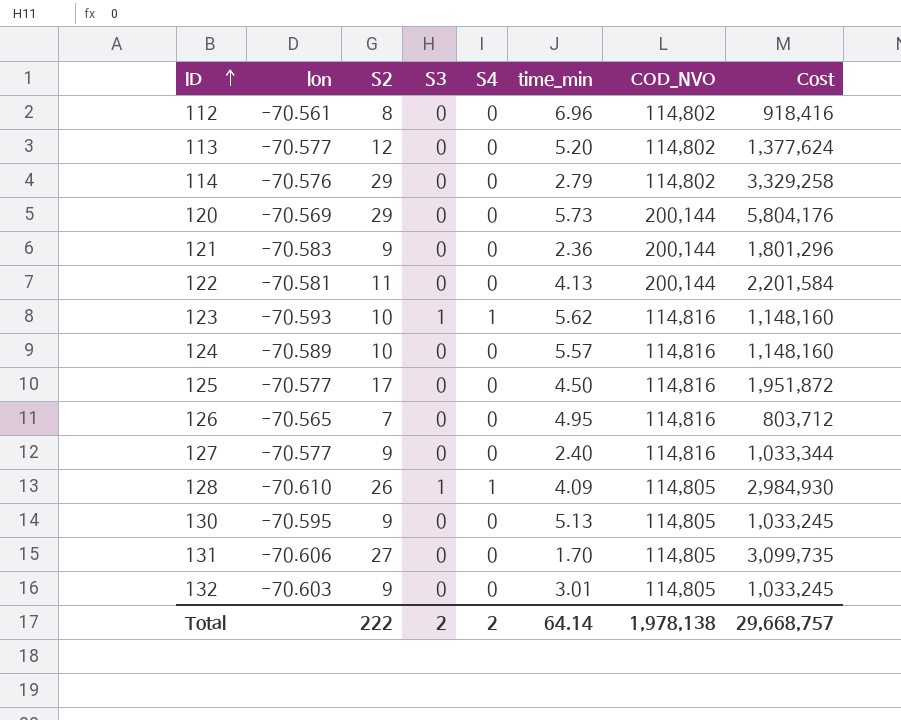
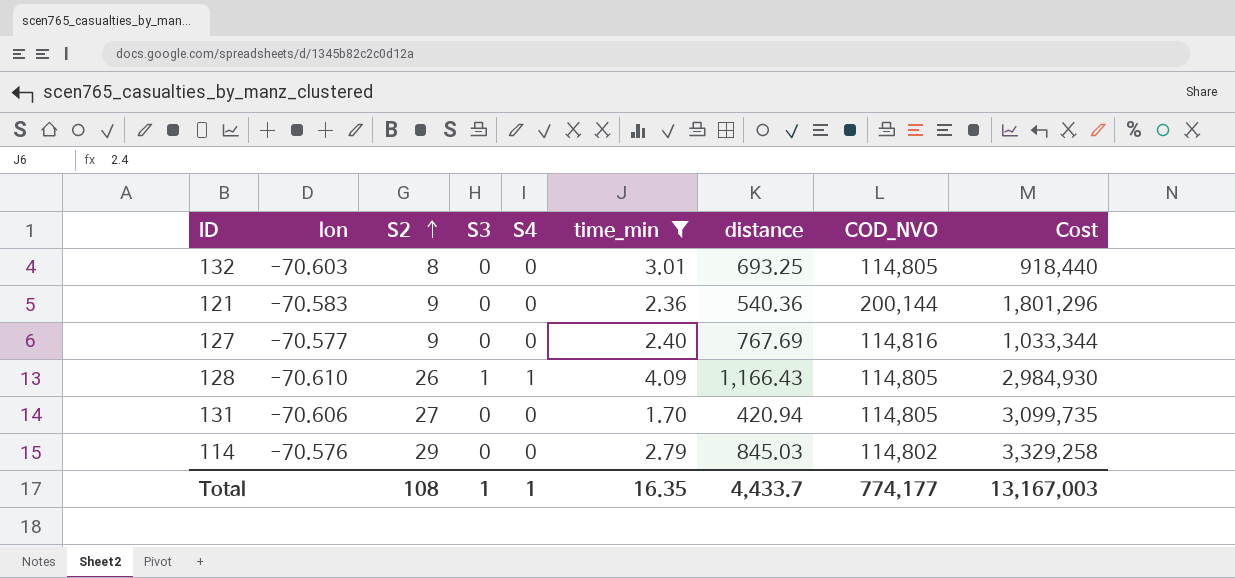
filter: none -> time_min <= 4.09
row order: ID ascending -> S2 ascending
column distance | position: none -> 7
132 | S2: 9 -> 8
132 | Cost: 1,033,245 -> 918,440
Total | S2: 222 -> 108
Total | S3: 2 -> 1
Total | S4: 2 -> 1
Total | time_min: 64.14 -> 16.35
Total | COD_NVO: 1,978,138 -> 774,177
Total | Cost: 29,668,757 -> 13,167,003

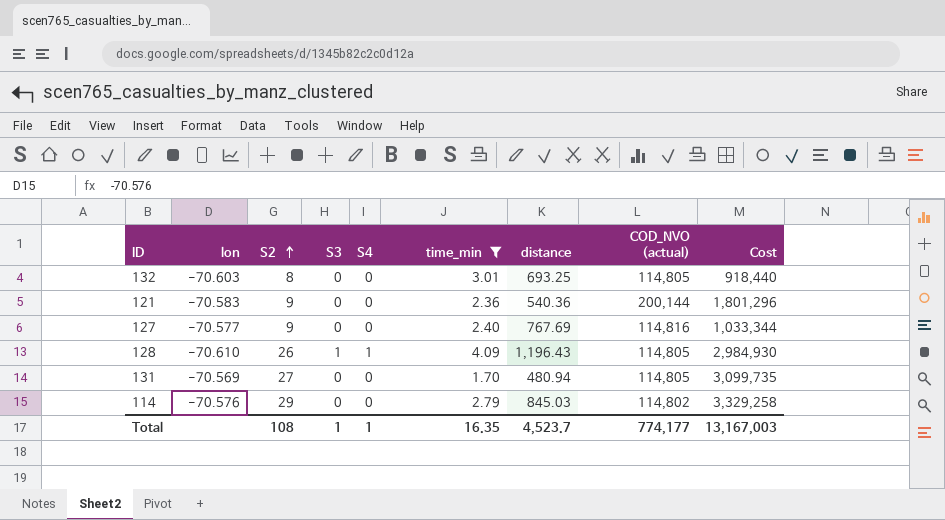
column name: COD_NVO -> COD_NVO (actual)
128 | distance: 1,166.43 -> 1,196.43
131 | lon: -70.606 -> -70.569
131 | distance: 420.94 -> 480.94
Total | distance: 4,433.7 -> 4,523.7

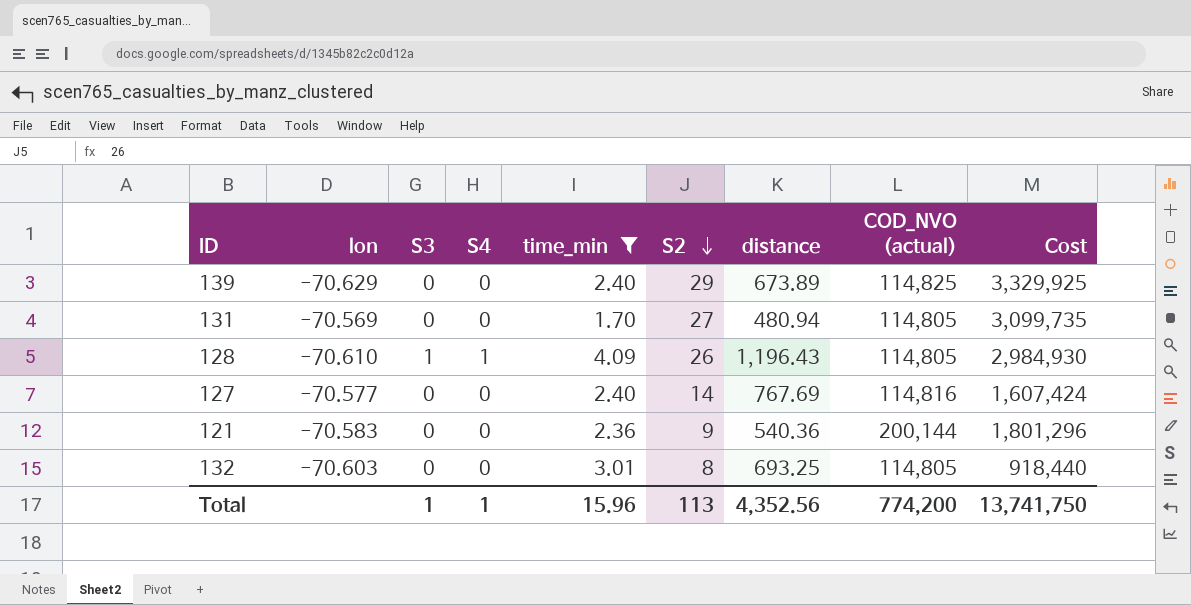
row order: S2 ascending -> S2 descending
column S2 | position: 3 -> 6
row 114: -70.576 | 29 | 0 | 0 | 2.79 | 845.03 | 114,802 | 3,329,258 -> none
row 139: none -> -70.629 | 0 | 0 | 2.40 | 29 | 673.89 | 114,825 | 3,329,925
127 | S2: 9 -> 14
127 | Cost: 1,033,344 -> 1,607,424
Total | time_min: 16.35 -> 15.96
Total | S2: 108 -> 113
Total | distance: 4,523.7 -> 4,352.56
Total | COD_NVO (actual): 774,177 -> 774,200
Total | Cost: 13,167,003 -> 13,741,750

